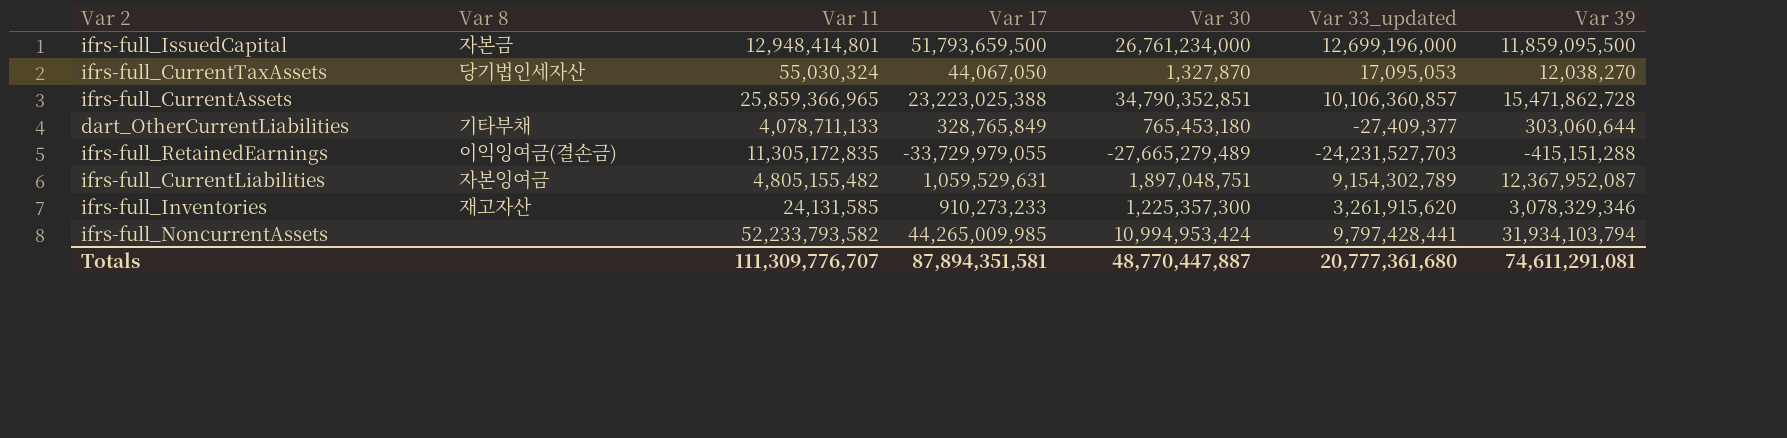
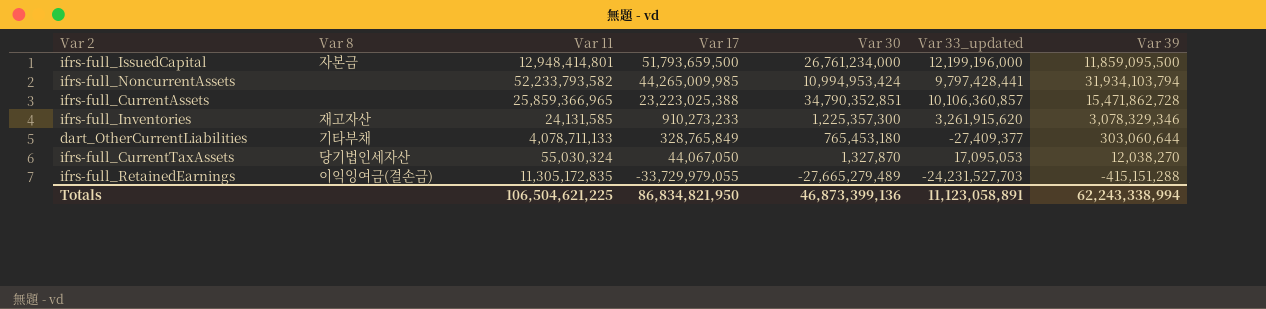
row order: none -> Var 17 descending
row ifrs-full_CurrentLiabilities: 자본잉여금 | 4,805,155,482 | 1,059,529,631 | 1,897,048,751 | 9,154,302,789 | 12,367,952,087 -> none
ifrs-full_IssuedCapital | Var 33_updated: 12,699,196,000 -> 12,199,196,000
Totals | Var 11: 111,309,776,707 -> 106,504,621,225
Totals | Var 17: 87,894,351,581 -> 86,834,821,950
Totals | Var 30: 48,770,447,887 -> 46,873,399,136
Totals | Var 33_updated: 20,777,361,680 -> 11,123,058,891
Totals | Var 39: 74,611,291,081 -> 62,243,338,994

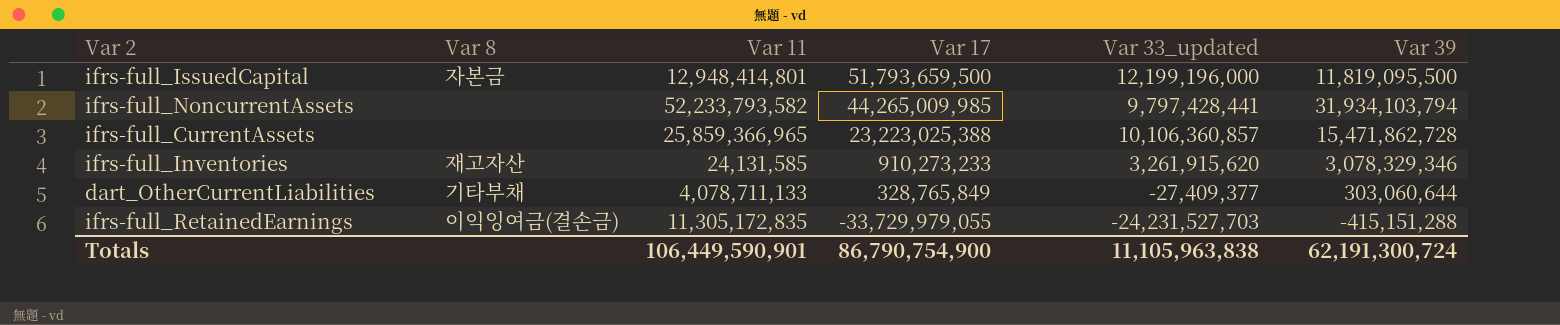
column Var 30 | position: 5 -> none
row ifrs-full_CurrentTaxAssets: 당기법인세자산 | 55,030,324 | 44,067,050 | 1,327,870 | 17,095,053 | 12,038,270 -> none
ifrs-full_IssuedCapital | Var 39: 11,859,095,500 -> 11,819,095,500
Totals | Var 11: 106,504,621,225 -> 106,449,590,901
Totals | Var 17: 86,834,821,950 -> 86,790,754,900
Totals | Var 33_updated: 11,123,058,891 -> 11,105,963,838
Totals | Var 39: 62,243,338,994 -> 62,191,300,724

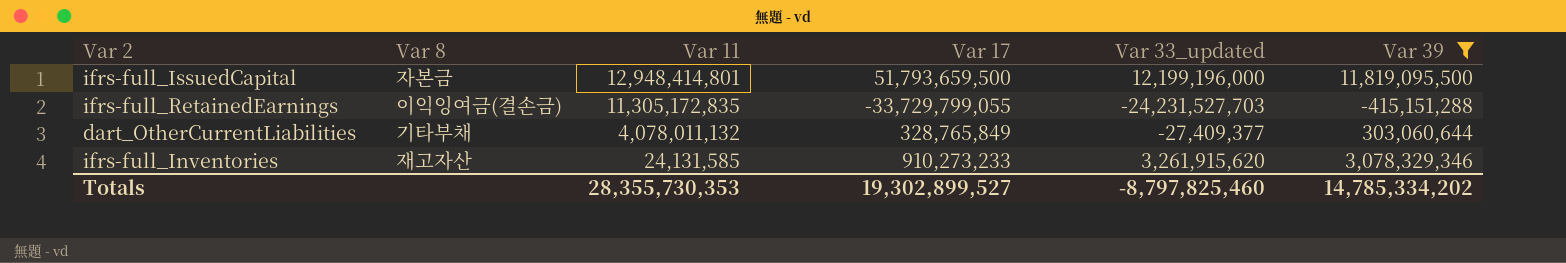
filter: none -> Var 39 <= 11,819,095,500
row order: Var 17 descending -> Var 11 descending
ifrs-full_RetainedEarnings | Var 17: -33,729,979,055 -> -33,729,799,055
dart_OtherCurrentLiabilities | Var 11: 4,078,711,133 -> 4,078,011,132
Totals | Var 11: 106,449,590,901 -> 28,355,730,353
Totals | Var 17: 86,790,754,900 -> 19,302,899,527
Totals | Var 33_updated: 11,105,963,838 -> -8,797,825,460
Totals | Var 39: 62,191,300,724 -> 14,785,334,202

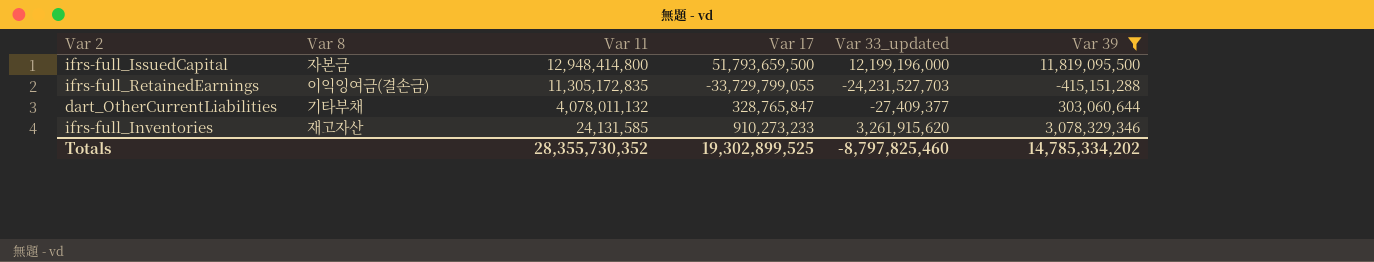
ifrs-full_IssuedCapital | Var 11: 12,948,414,801 -> 12,948,414,800
dart_OtherCurrentLiabilities | Var 17: 328,765,849 -> 328,765,847
Totals | Var 11: 28,355,730,353 -> 28,355,730,352
Totals | Var 17: 19,302,899,527 -> 19,302,899,525

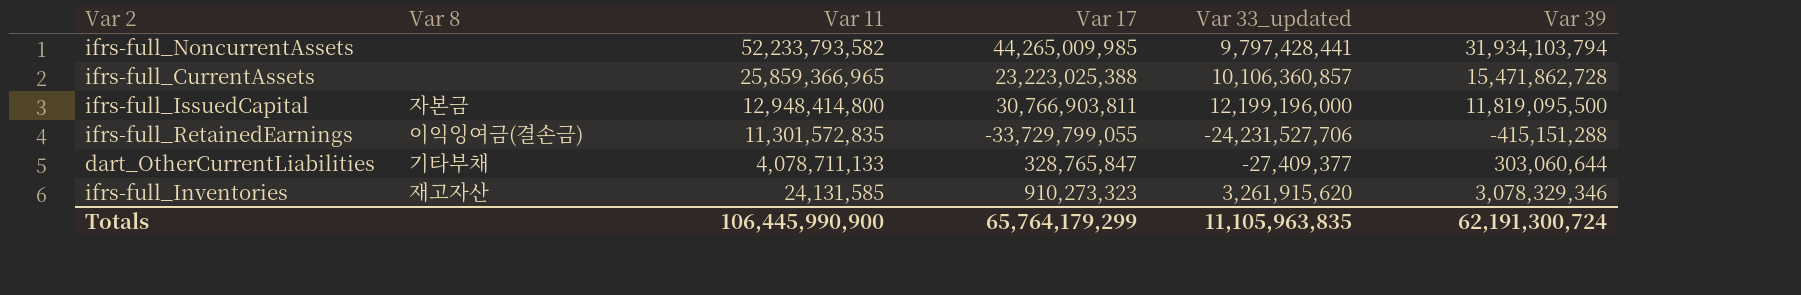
filter: Var 39 <= 11,819,095,500 -> none
ifrs-full_IssuedCapital | Var 17: 51,793,659,500 -> 30,766,903,811
ifrs-full_RetainedEarnings | Var 11: 11,305,172,835 -> 11,301,572,835
ifrs-full_RetainedEarnings | Var 33_updated: -24,231,527,703 -> -24,231,527,706
dart_OtherCurrentLiabilities | Var 11: 4,078,011,132 -> 4,078,711,133
ifrs-full_Inventories | Var 17: 910,273,233 -> 910,273,323
Totals | Var 11: 28,355,730,352 -> 106,445,990,900
Totals | Var 17: 19,302,899,525 -> 65,764,179,299
Totals | Var 33_updated: -8,797,825,460 -> 11,105,963,835
Totals | Var 39: 14,785,334,202 -> 62,191,300,724

